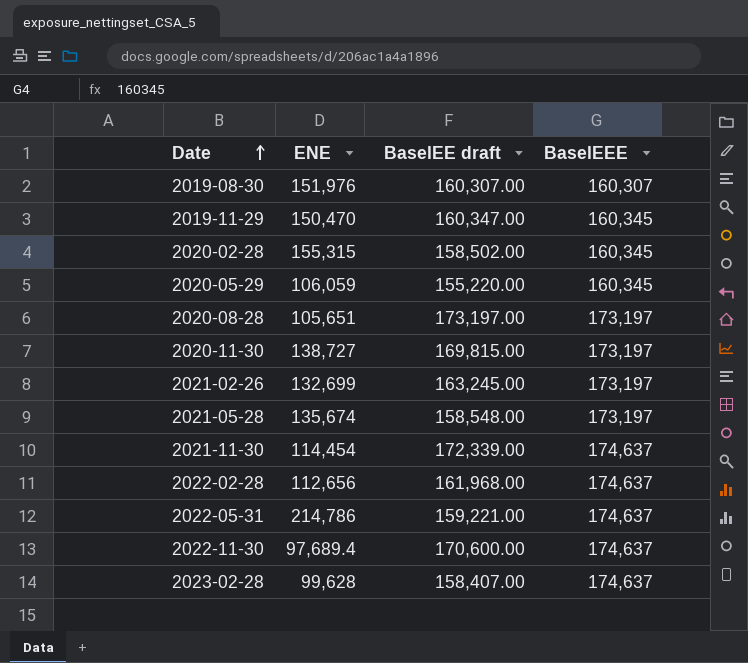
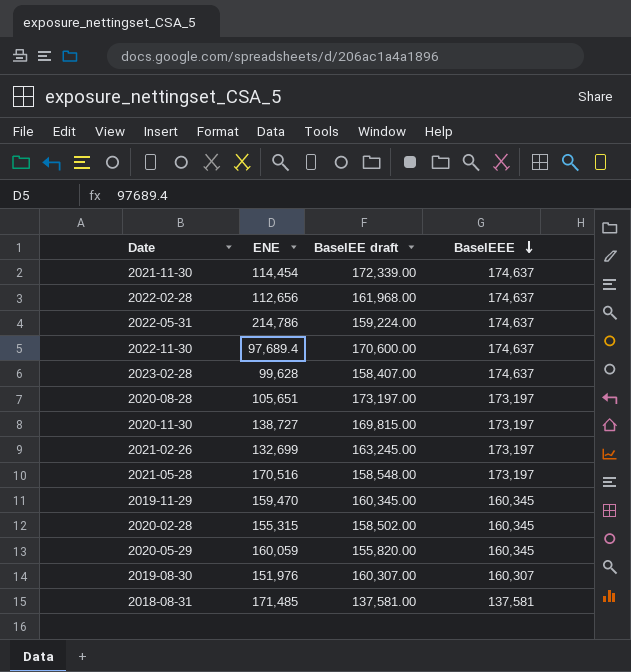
row order: Date ascending -> BaselEEE descending
2022-05-31 | BaselEE draft: 159,221.00 -> 159,224.00
2021-05-28 | ENE: 135,674 -> 170,516
2019-11-29 | ENE: 150,470 -> 159,470
2019-11-29 | BaselEE draft: 160,347.00 -> 160,345.00
2020-05-29 | ENE: 106,059 -> 160,059
2020-05-29 | BaselEE draft: 155,220.00 -> 155,820.00
row 2018-08-31: none -> 171,485 | 137,581.00 | 137,581

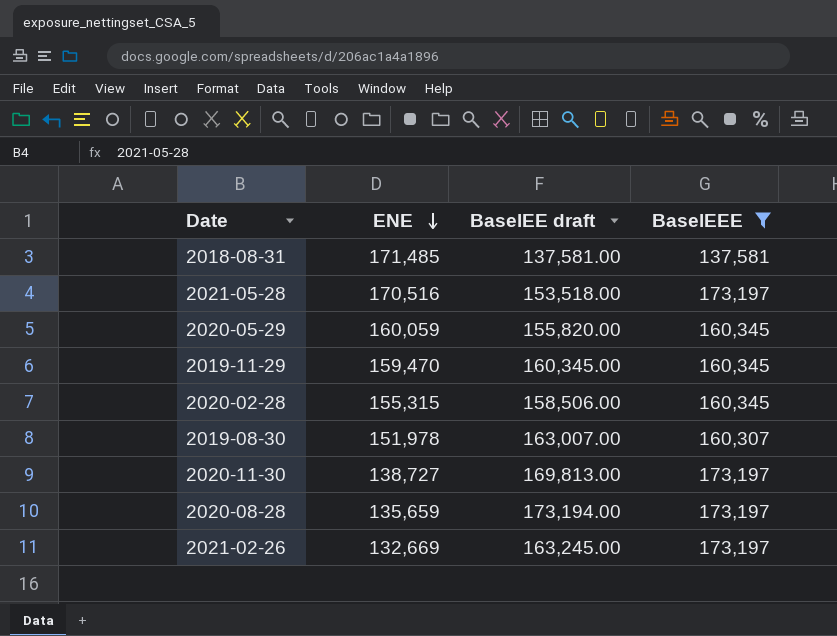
filter: none -> BaselEEE != 174,637
row order: BaselEEE descending -> ENE descending
2021-05-28 | BaselEE draft: 158,548.00 -> 153,518.00
2020-02-28 | BaselEE draft: 158,502.00 -> 158,506.00
2019-08-30 | ENE: 151,976 -> 151,978
2019-08-30 | BaselEE draft: 160,307.00 -> 163,007.00
2020-11-30 | BaselEE draft: 169,815.00 -> 169,813.00
2020-08-28 | ENE: 105,651 -> 135,659
2020-08-28 | BaselEE draft: 173,197.00 -> 173,194.00
2021-02-26 | ENE: 132,699 -> 132,669

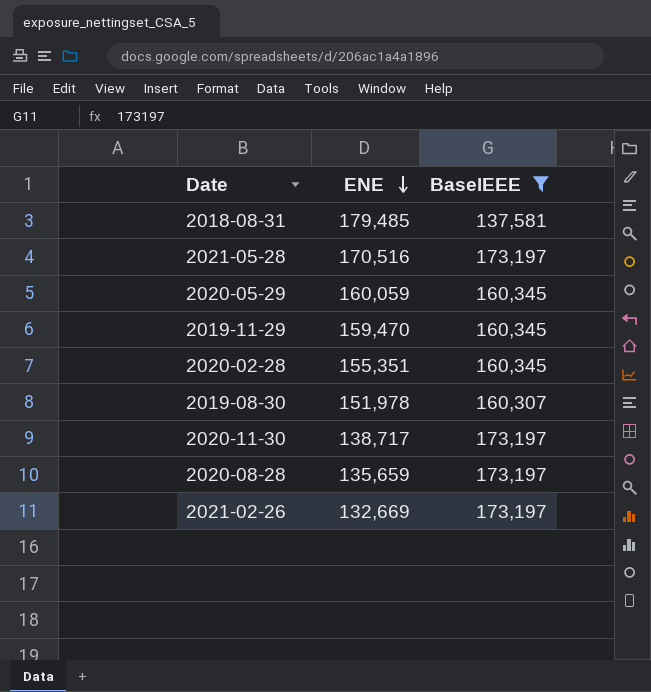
column BaselEE draft | position: 3 -> none
2018-08-31 | ENE: 171,485 -> 179,485
2020-02-28 | ENE: 155,315 -> 155,351
2020-11-30 | ENE: 138,727 -> 138,717

